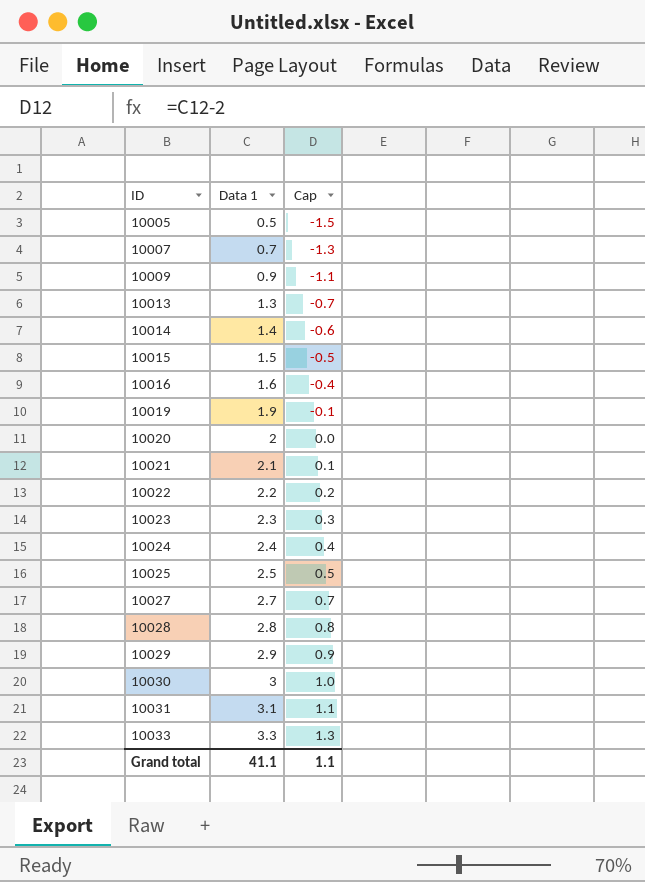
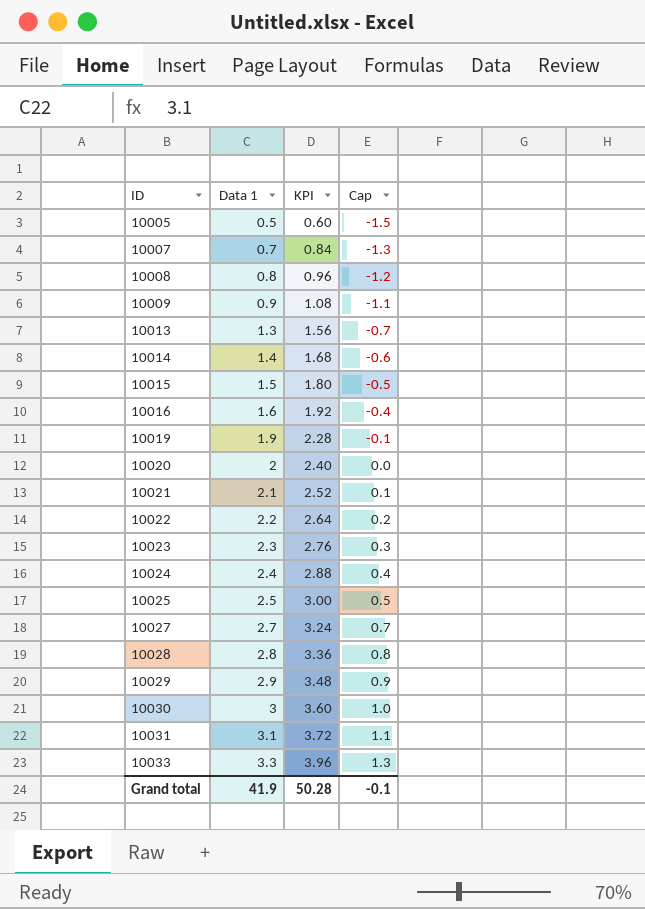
column KPI | formula: none -> [Data 1] * 1.2
row 10008: none -> 0.8 | 0.96 | -1.2
Grand total | Data 1: 41.1 -> 41.9
Grand total | Cap: 1.1 -> -0.1

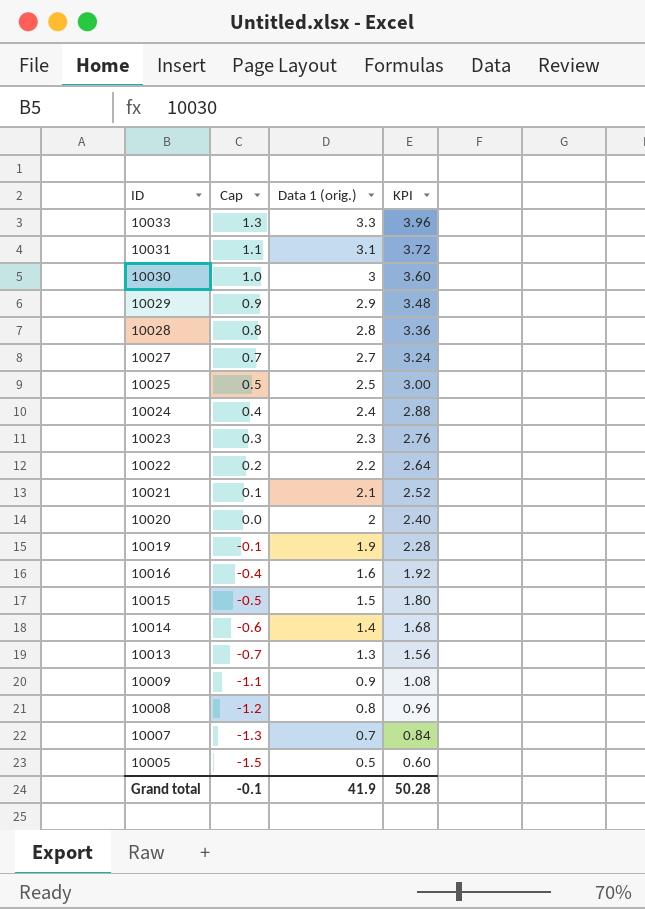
row order: ID ascending -> ID descending
column Cap | position: 4 -> 2
column name: Data 1 -> Data 1 (orig.)

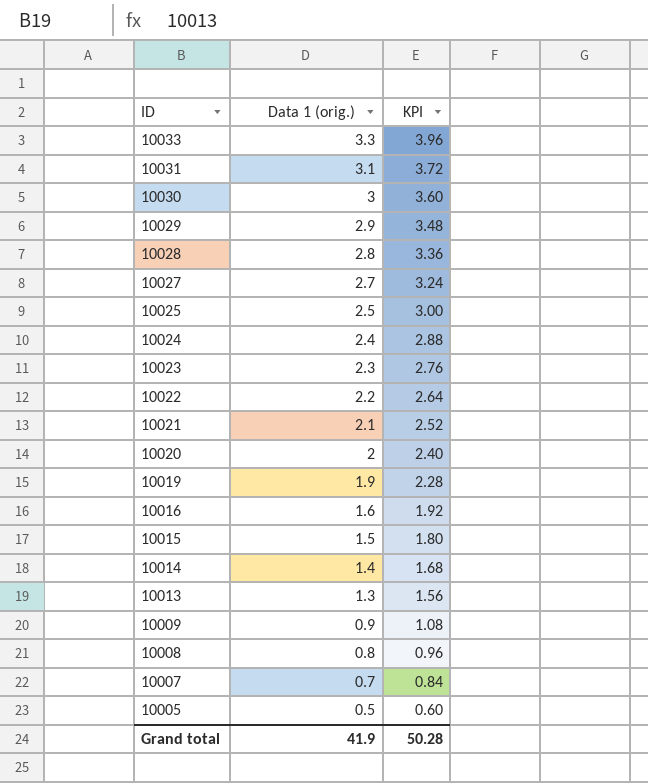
column Cap | formula: [Data 1 (orig.)] - 2 -> none

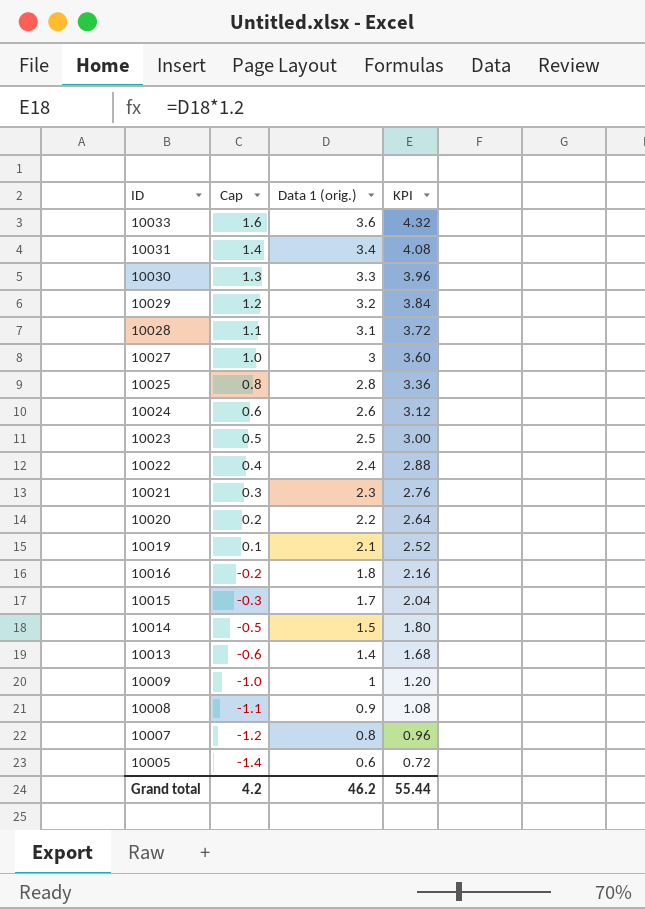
column Cap | formula: none -> [Data 1 (orig.)] - 2
10033 | Data 1 (orig.): 3.3 -> 3.6
10033 | KPI: 3.96 -> 4.32
10031 | Data 1 (orig.): 3.1 -> 3.4
10031 | KPI: 3.72 -> 4.08
10030 | Data 1 (orig.): 3 -> 3.3
10030 | KPI: 3.60 -> 3.96
10029 | Data 1 (orig.): 2.9 -> 3.2
10029 | KPI: 3.48 -> 3.84
10028 | Data 1 (orig.): 2.8 -> 3.1
10028 | KPI: 3.36 -> 3.72
10027 | Data 1 (orig.): 2.7 -> 3
10027 | KPI: 3.24 -> 3.60
10025 | Data 1 (orig.): 2.5 -> 2.8
10025 | KPI: 3.00 -> 3.36
10024 | Data 1 (orig.): 2.4 -> 2.6
10024 | KPI: 2.88 -> 3.12
10023 | Data 1 (orig.): 2.3 -> 2.5
10023 | KPI: 2.76 -> 3.00
10022 | Data 1 (orig.): 2.2 -> 2.4
10022 | KPI: 2.64 -> 2.88
10021 | Data 1 (orig.): 2.1 -> 2.3
10021 | KPI: 2.52 -> 2.76
10020 | Data 1 (orig.): 2 -> 2.2
10020 | KPI: 2.40 -> 2.64
10019 | Data 1 (orig.): 1.9 -> 2.1
10019 | KPI: 2.28 -> 2.52
10016 | Data 1 (orig.): 1.6 -> 1.8
10016 | KPI: 1.92 -> 2.16
10015 | Data 1 (orig.): 1.5 -> 1.7
10015 | KPI: 1.80 -> 2.04
10014 | Data 1 (orig.): 1.4 -> 1.5
10014 | KPI: 1.68 -> 1.80
10013 | Data 1 (orig.): 1.3 -> 1.4
10013 | KPI: 1.56 -> 1.68
10009 | Data 1 (orig.): 0.9 -> 1
10009 | KPI: 1.08 -> 1.20
10008 | Data 1 (orig.): 0.8 -> 0.9
10008 | KPI: 0.96 -> 1.08
10007 | Data 1 (orig.): 0.7 -> 0.8
10007 | KPI: 0.84 -> 0.96
10005 | Data 1 (orig.): 0.5 -> 0.6
10005 | KPI: 0.60 -> 0.72
Grand total | Data 1 (orig.): 41.9 -> 46.2
Grand total | KPI: 50.28 -> 55.44

